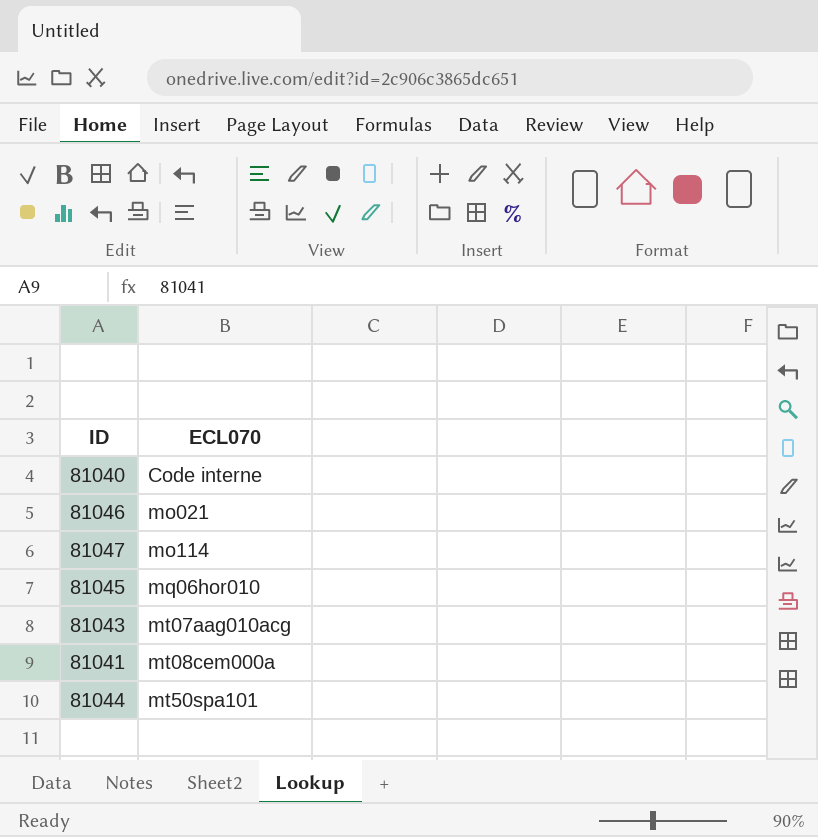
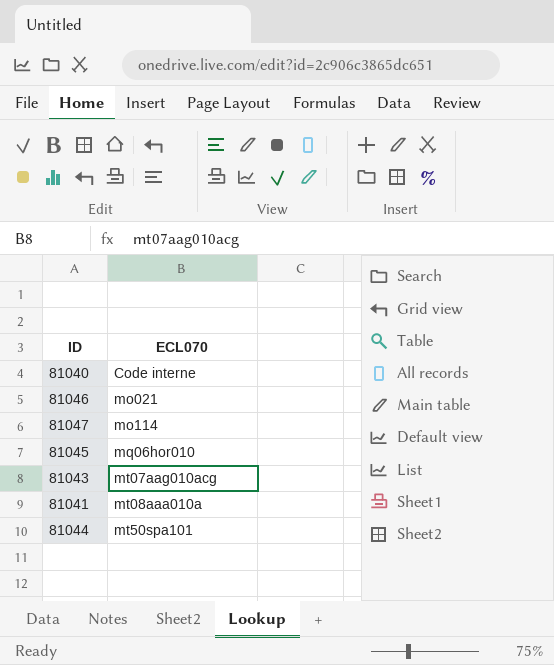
81041 | ECL070: mt08cem000a -> mt08aaa010a

